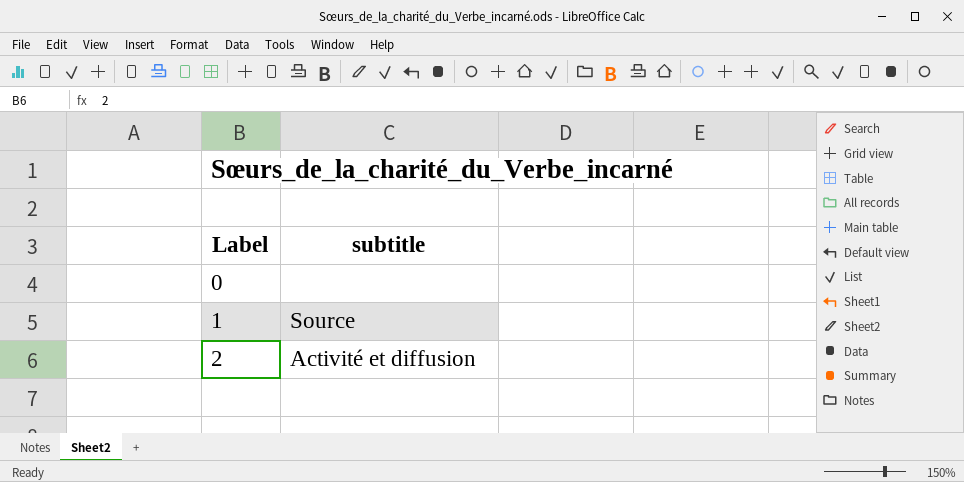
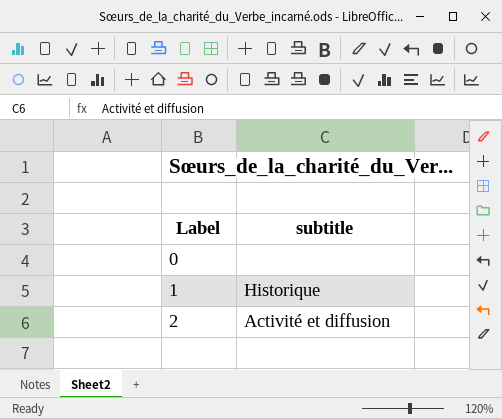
1 | subtitle: Source -> Historique

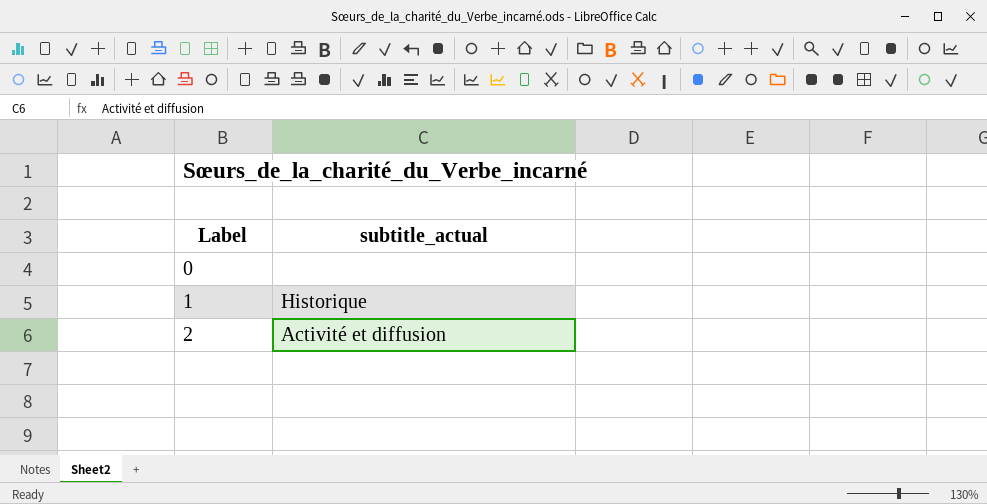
column name: subtitle -> subtitle_actual

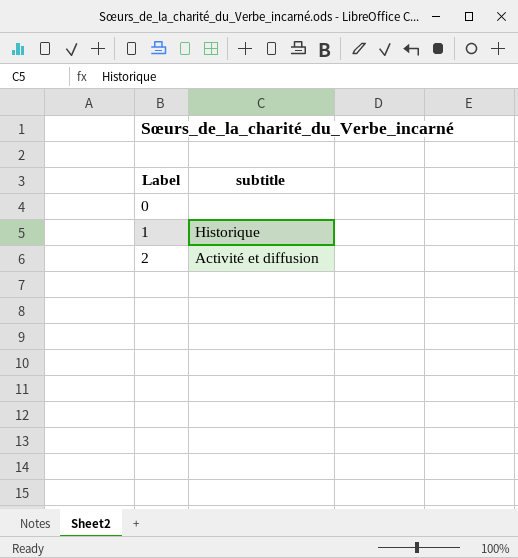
column name: subtitle_actual -> subtitle

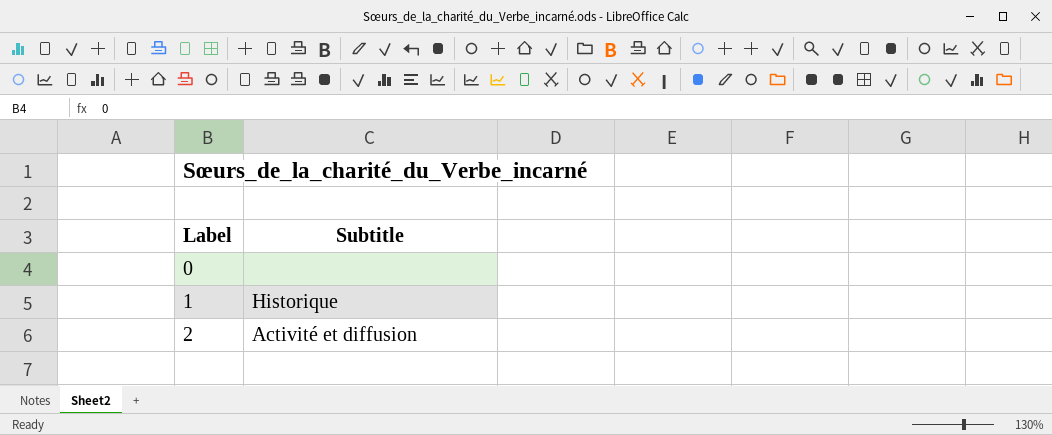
column name: subtitle -> Subtitle

